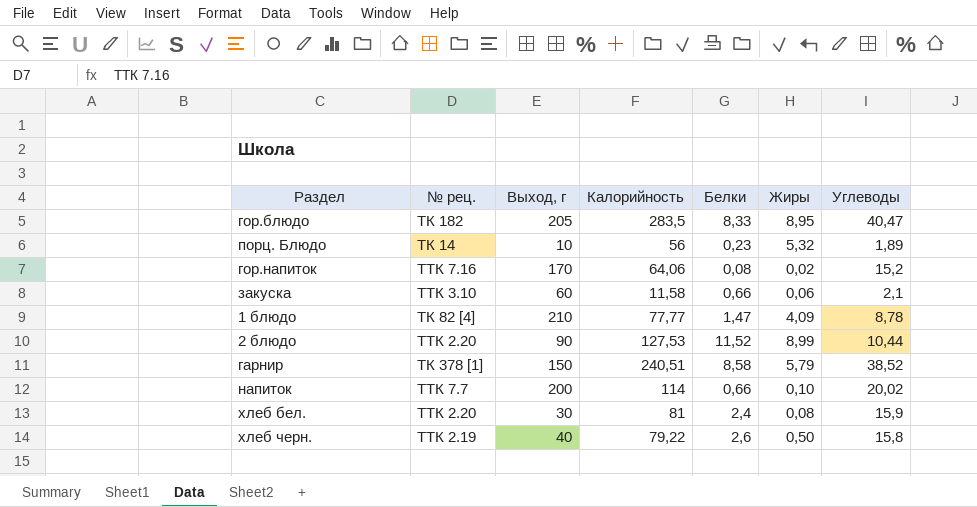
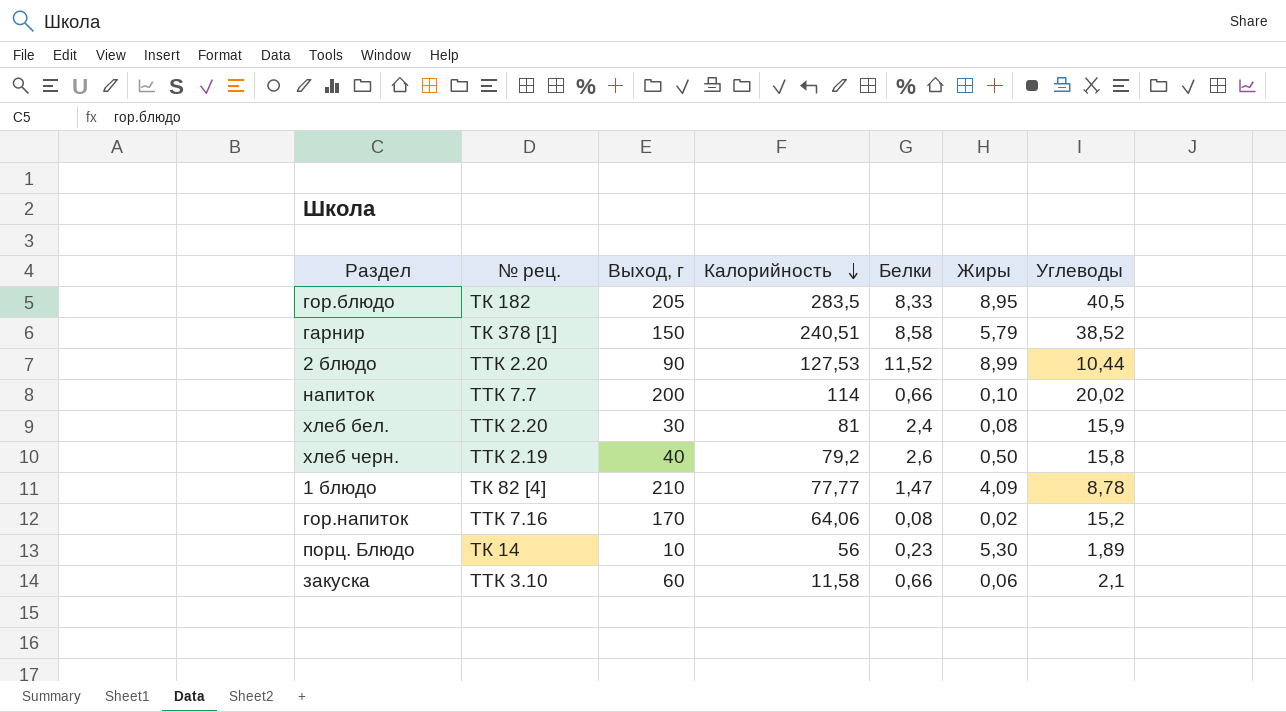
row order: none -> Калорийность descending
гор.блюдо | Углеводы: 40,47 -> 40,5
хлеб черн. | Калорийность: 79,22 -> 79,2
порц. Блюдо | Жиры: 5,32 -> 5,30

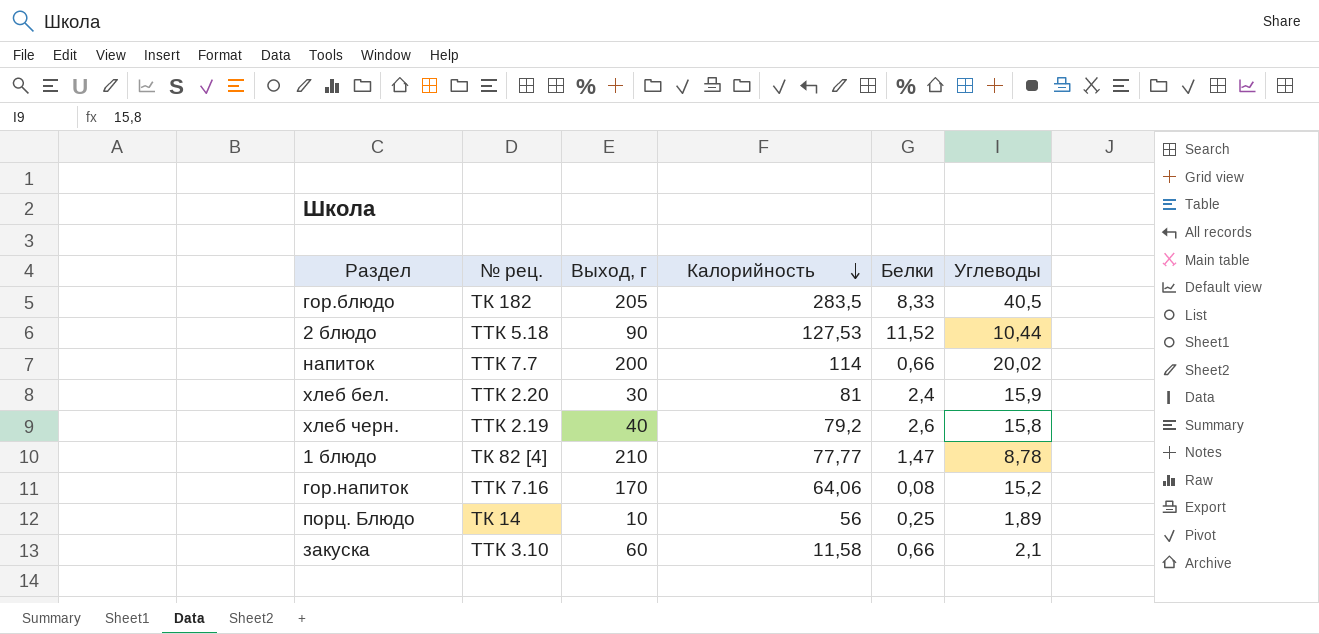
column Жиры | position: 6 -> none
row гарнир: ТК 378 [1] | 150 | 240,51 | 8,58 | 5,79 | 38,52 -> none
2 блюдо | № рец.: ТТК 2.20 -> ТТК 5.18
порц. Блюдо | Белки: 0,23 -> 0,25

